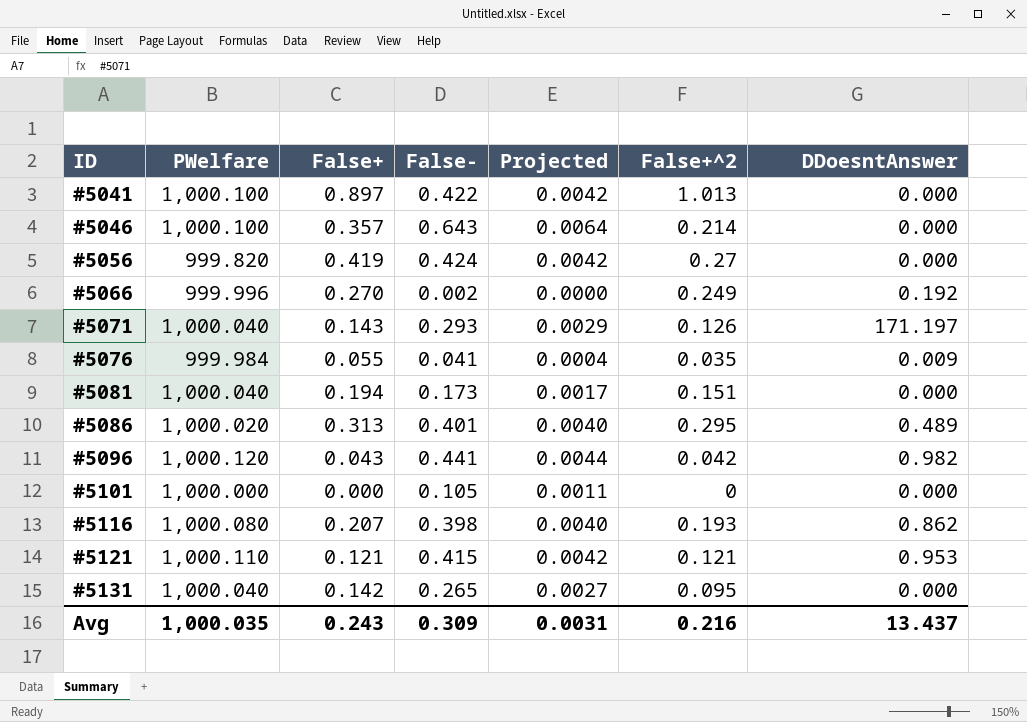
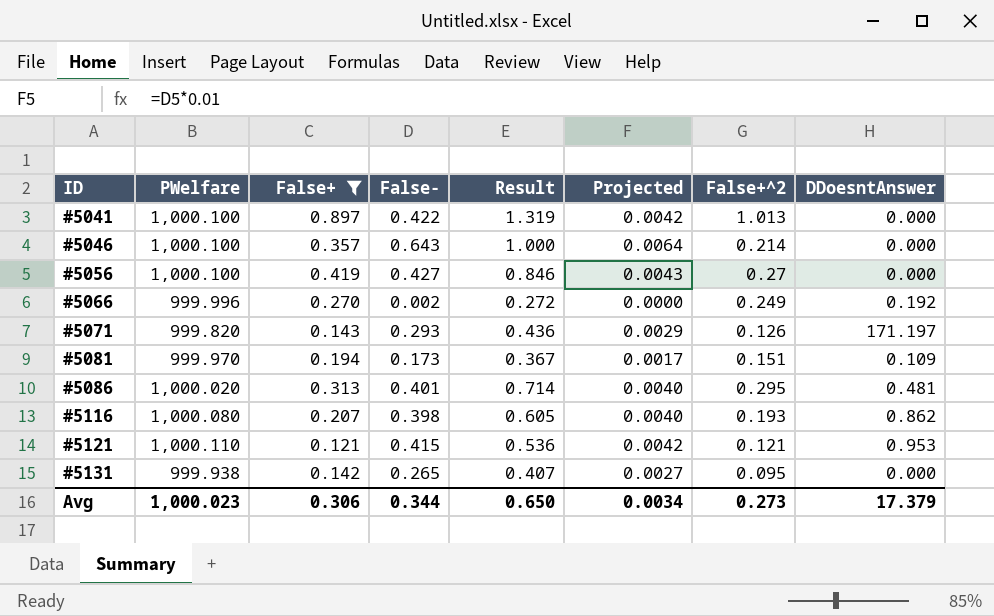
filter: none -> False+ >= 0.121
column Result | formula: none -> [False+] + [False-]
#5056 | PWelfare: 999.820 -> 1,000.100
#5056 | False-: 0.424 -> 0.427
#5056 | Projected: 0.0042 -> 0.0043
#5071 | PWelfare: 1,000.040 -> 999.820
#5081 | PWelfare: 1,000.040 -> 999.970
#5081 | DDoesntAnswer: 0.000 -> 0.109
#5086 | DDoesntAnswer: 0.489 -> 0.481
#5131 | PWelfare: 1,000.040 -> 999.938
Avg | PWelfare: 1,000.035 -> 1,000.023
Avg | False+: 0.243 -> 0.306
Avg | False-: 0.309 -> 0.344
Avg | Projected: 0.0031 -> 0.0034
Avg | False+^2: 0.216 -> 0.273
Avg | DDoesntAnswer: 13.437 -> 17.379

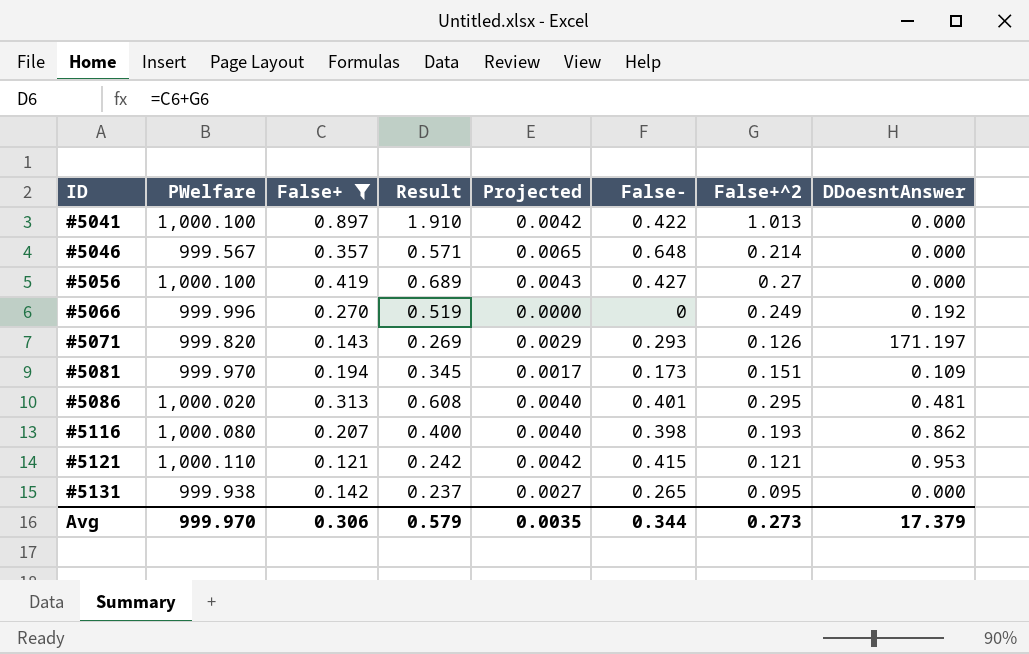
column Result | formula: [False+] + [False-] -> [False+] + [False+^2]
column False- | position: 4 -> 6
#5046 | PWelfare: 1,000.100 -> 999.567
#5046 | Projected: 0.0064 -> 0.0065
#5046 | False-: 0.643 -> 0.648
#5066 | False-: 0.002 -> 0
Avg | PWelfare: 1,000.023 -> 999.970
Avg | Result: 0.650 -> 0.579
Avg | Projected: 0.0034 -> 0.0035

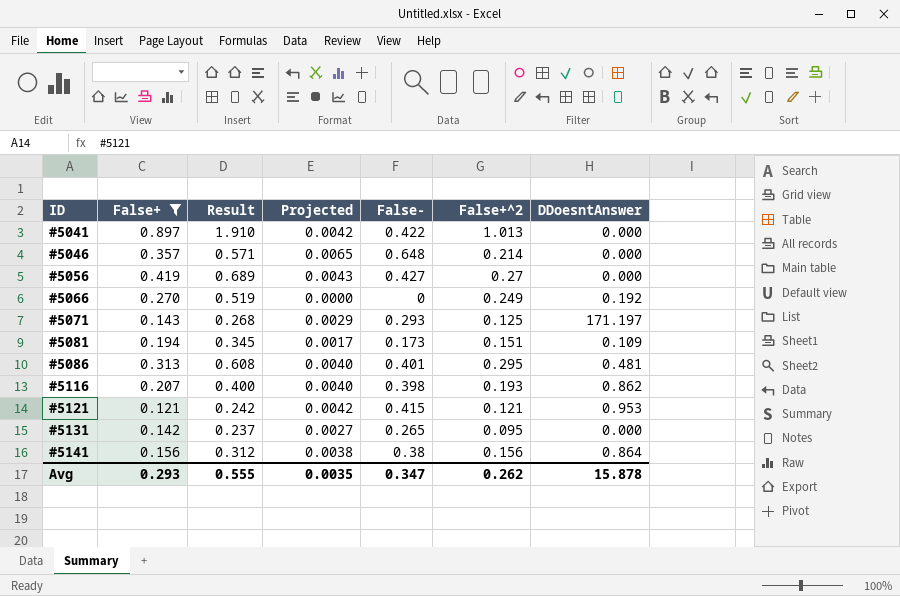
column PWelfare | position: 2 -> none
#5071 | Result: 0.269 -> 0.268
#5071 | False+^2: 0.126 -> 0.125
row #5141: none -> 0.156 | 0.312 | 0.0038 | 0.38 | 0.156 | 0.864
Avg | False+: 0.306 -> 0.293
Avg | Result: 0.579 -> 0.555
Avg | False-: 0.344 -> 0.347
Avg | False+^2: 0.273 -> 0.262
Avg | DDoesntAnswer: 17.379 -> 15.878

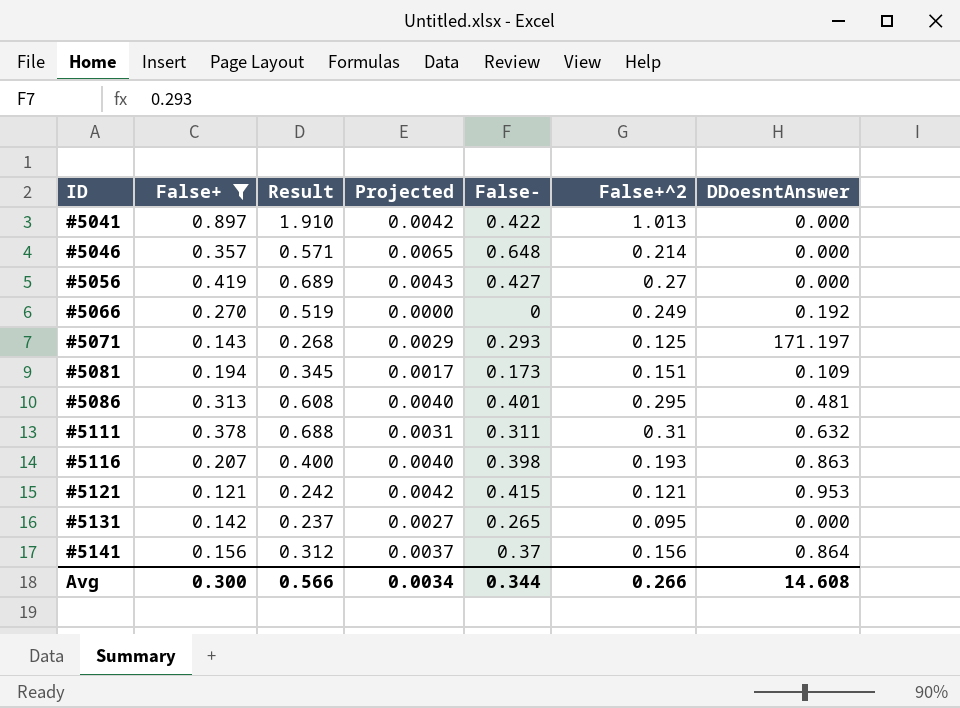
row #5111: none -> 0.378 | 0.688 | 0.0031 | 0.311 | 0.31 | 0.632
#5116 | DDoesntAnswer: 0.862 -> 0.863
#5141 | Projected: 0.0038 -> 0.0037
#5141 | False-: 0.38 -> 0.37
Avg | False+: 0.293 -> 0.300
Avg | Result: 0.555 -> 0.566
Avg | Projected: 0.0035 -> 0.0034
Avg | False-: 0.347 -> 0.344
Avg | False+^2: 0.262 -> 0.266
Avg | DDoesntAnswer: 15.878 -> 14.608

